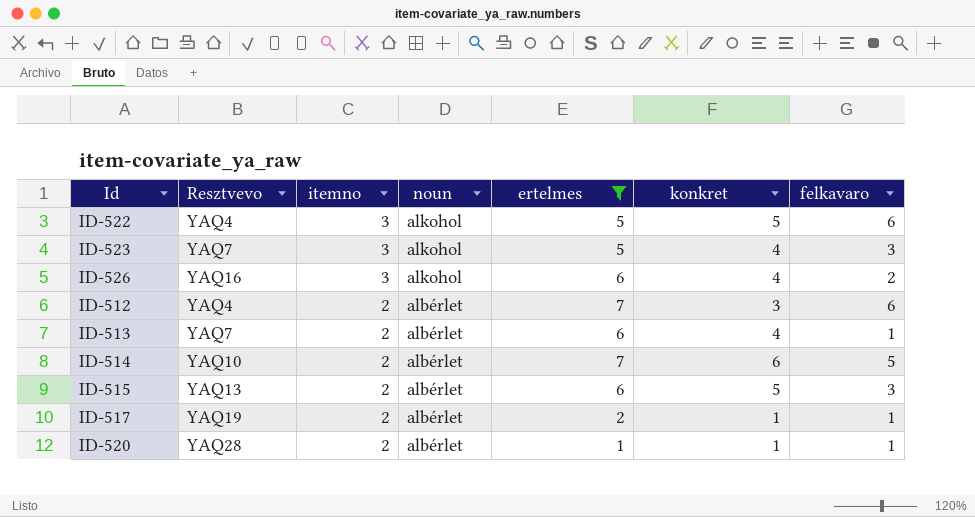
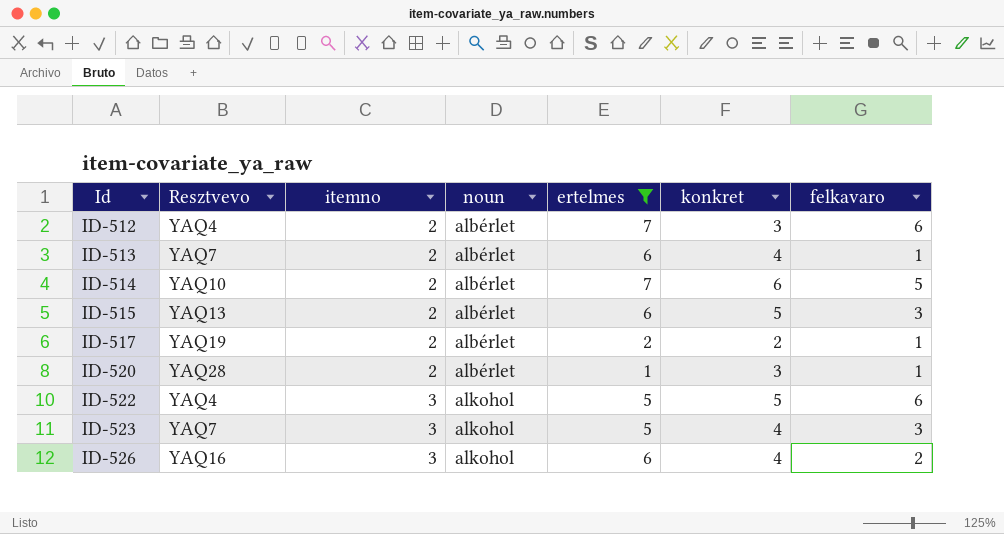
row order: itemno descending -> Id ascending
ID-517 | konkret: 1 -> 2
ID-520 | konkret: 1 -> 3

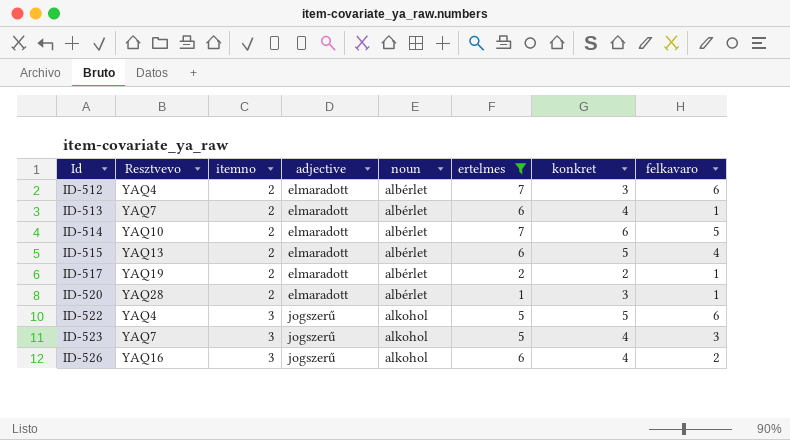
column adjective | position: none -> 4
ID-515 | felkavaro: 3 -> 4

